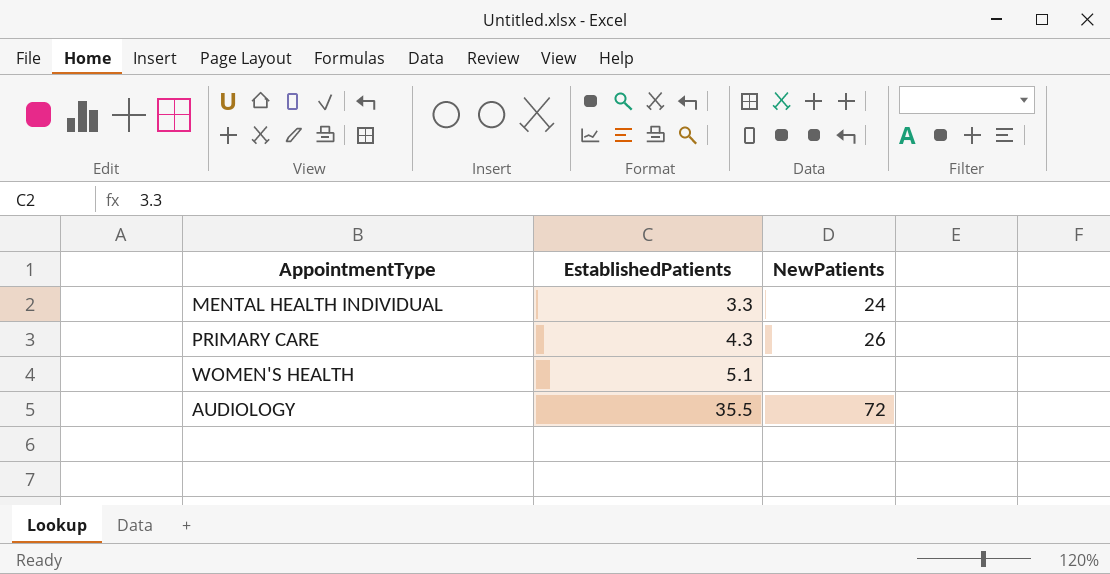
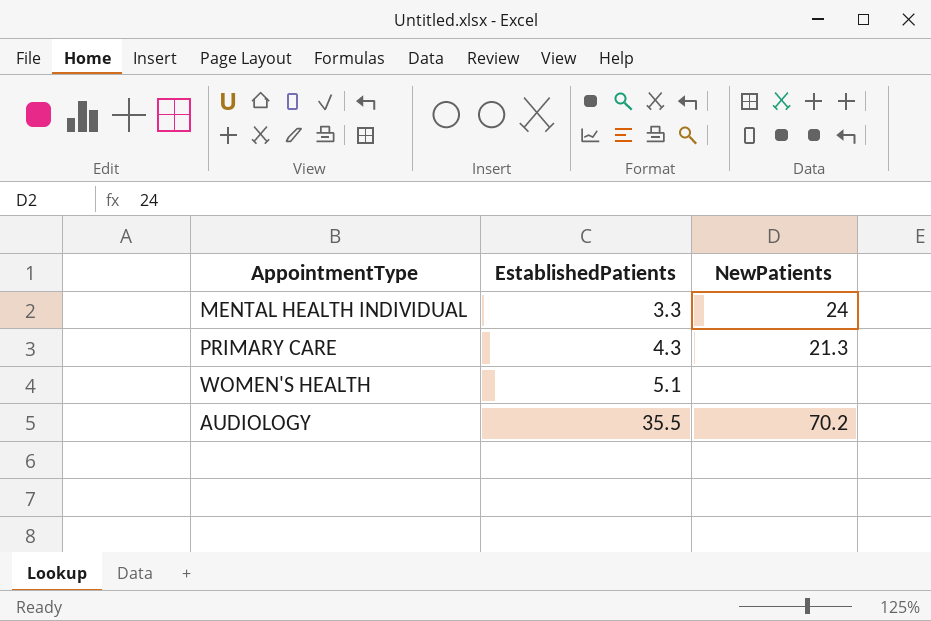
PRIMARY CARE | NewPatients: 26 -> 21.3
AUDIOLOGY | NewPatients: 72 -> 70.2

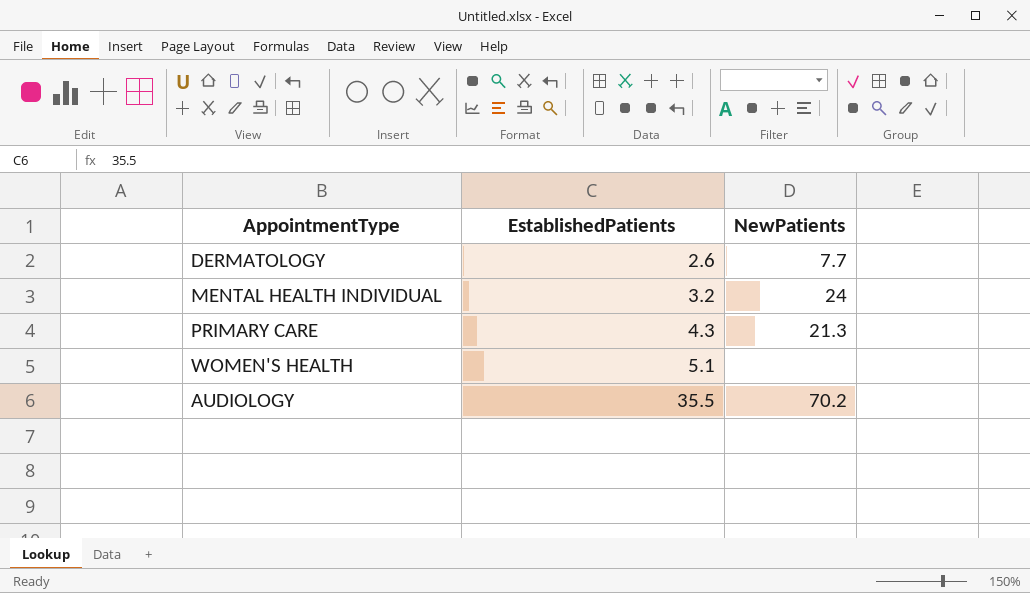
row DERMATOLOGY: none -> 2.6 | 7.7
MENTAL HEALTH INDIVIDUAL | EstablishedPatients: 3.3 -> 3.2

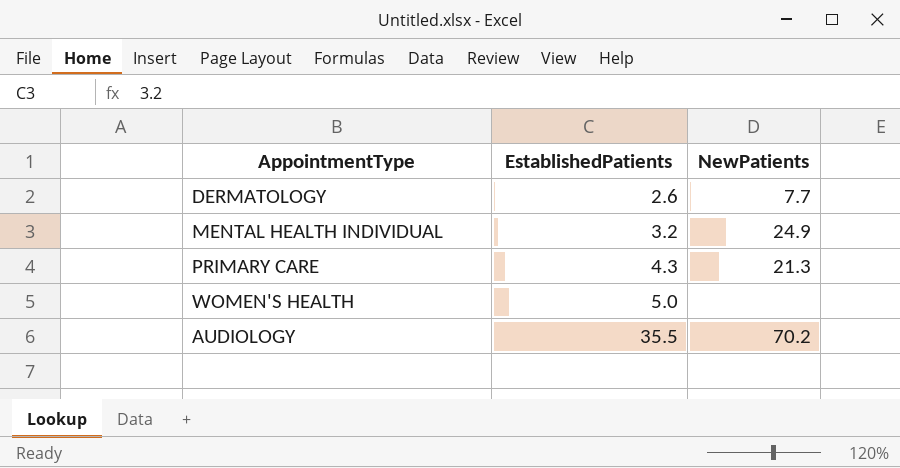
MENTAL HEALTH INDIVIDUAL | NewPatients: 24 -> 24.9
WOMEN'S HEALTH | EstablishedPatients: 5.1 -> 5.0

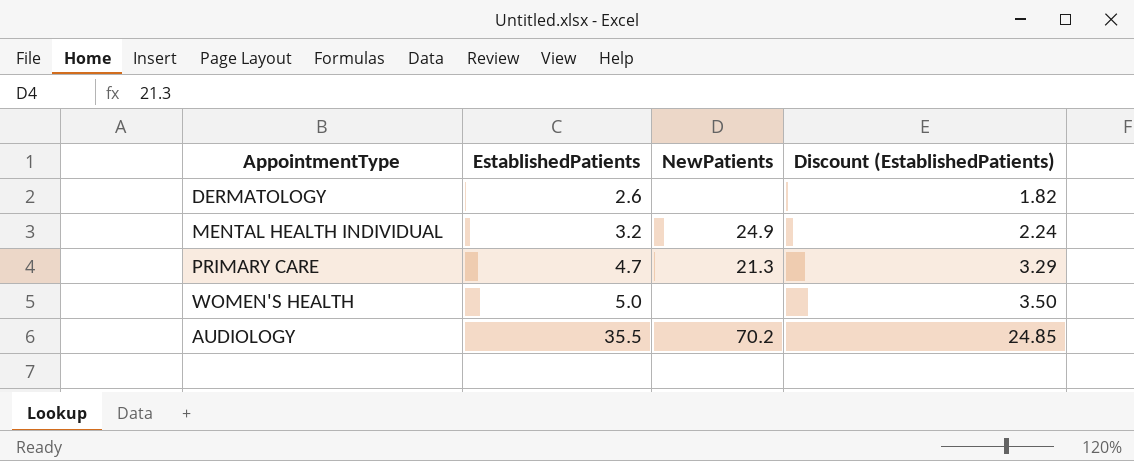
column Discount (EstablishedPatients) | formula: none -> [EstablishedPatients] * 0.7
DERMATOLOGY | NewPatients: 7.7 -> none
PRIMARY CARE | EstablishedPatients: 4.3 -> 4.7

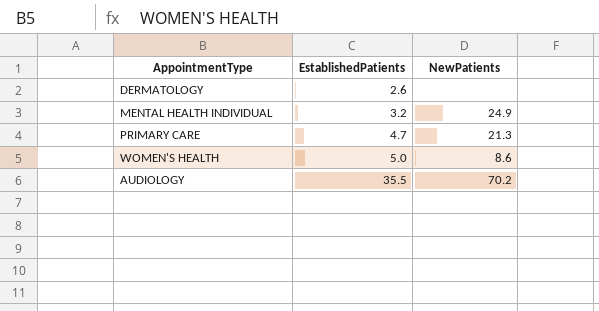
column Discount (EstablishedPatients) | formula: [EstablishedPatients] * 0.7 -> none
WOMEN'S HEALTH | NewPatients: none -> 8.6

